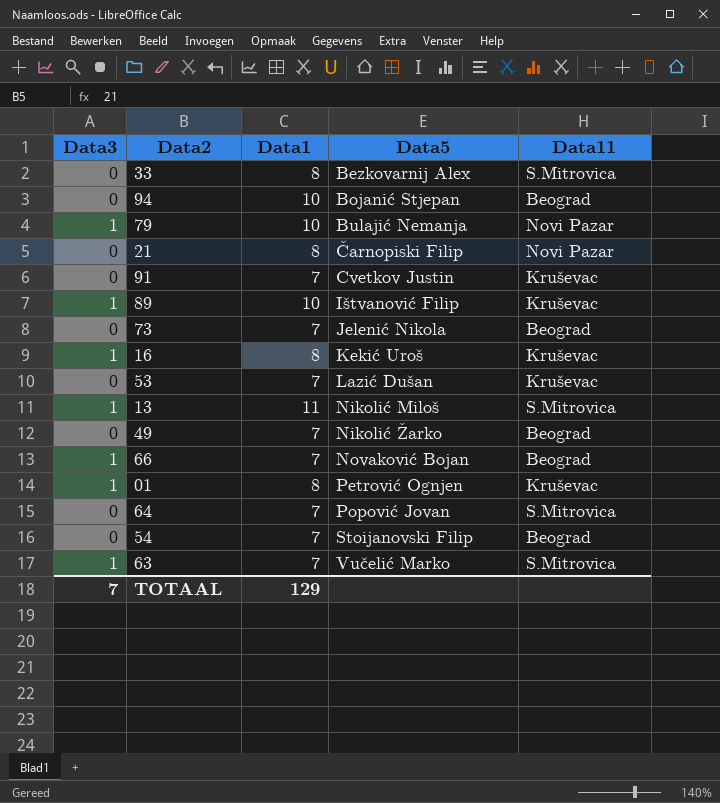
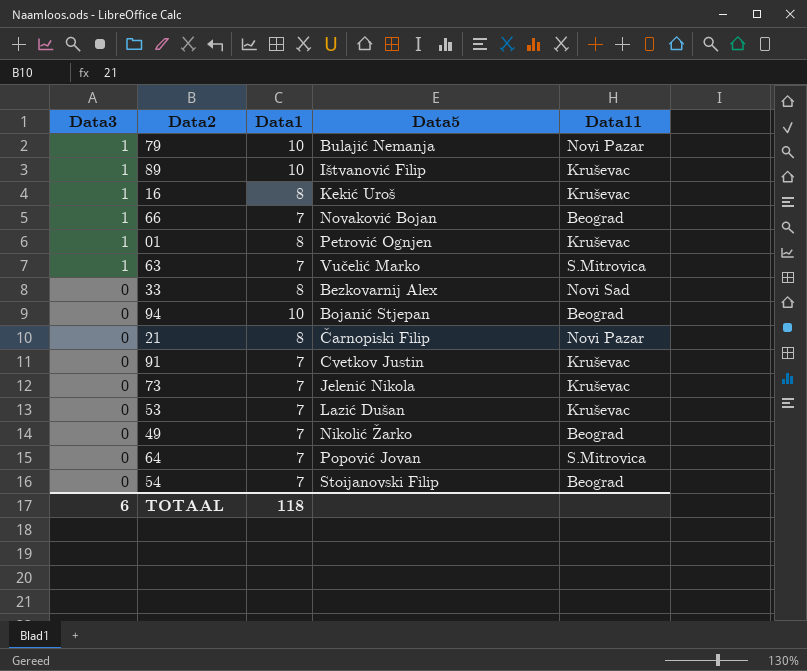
row order: Data5 ascending -> Data3 descending
row 13: 1 | 11 | Nikolić Miloš | S.Mitrovica -> none
33 | Data11: S.Mitrovica -> Novi Sad
73 | Data11: Beograd -> Kruševac
TOTAAL | Data3: 7 -> 6
TOTAAL | Data1: 129 -> 118

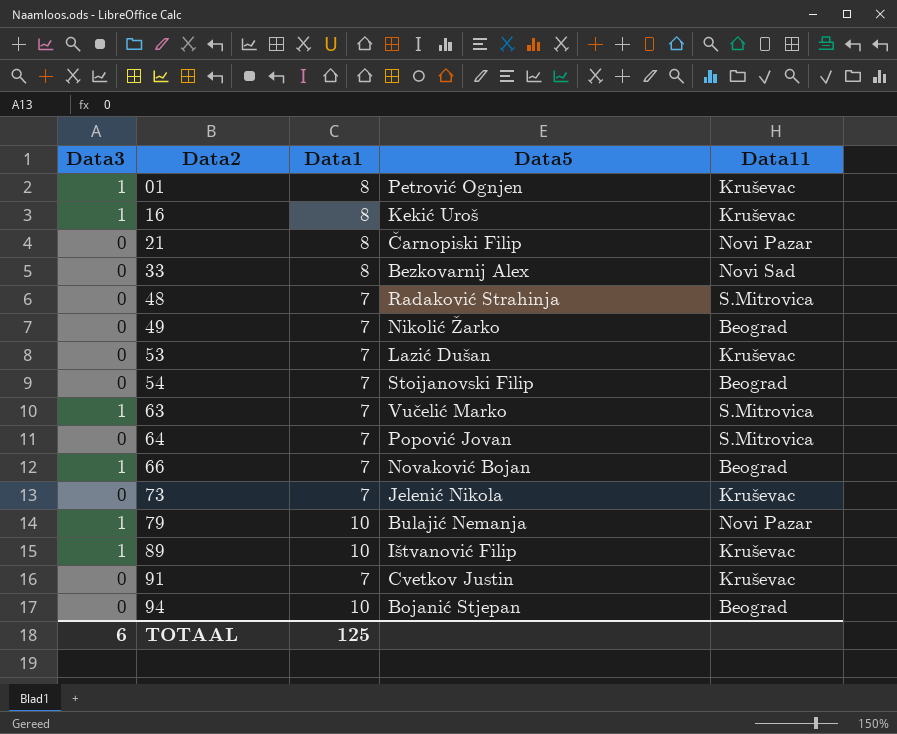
row order: Data3 descending -> Data2 ascending
row 48: none -> 0 | 7 | Radaković Strahinja | S.Mitrovica
TOTAAL | Data1: 118 -> 125

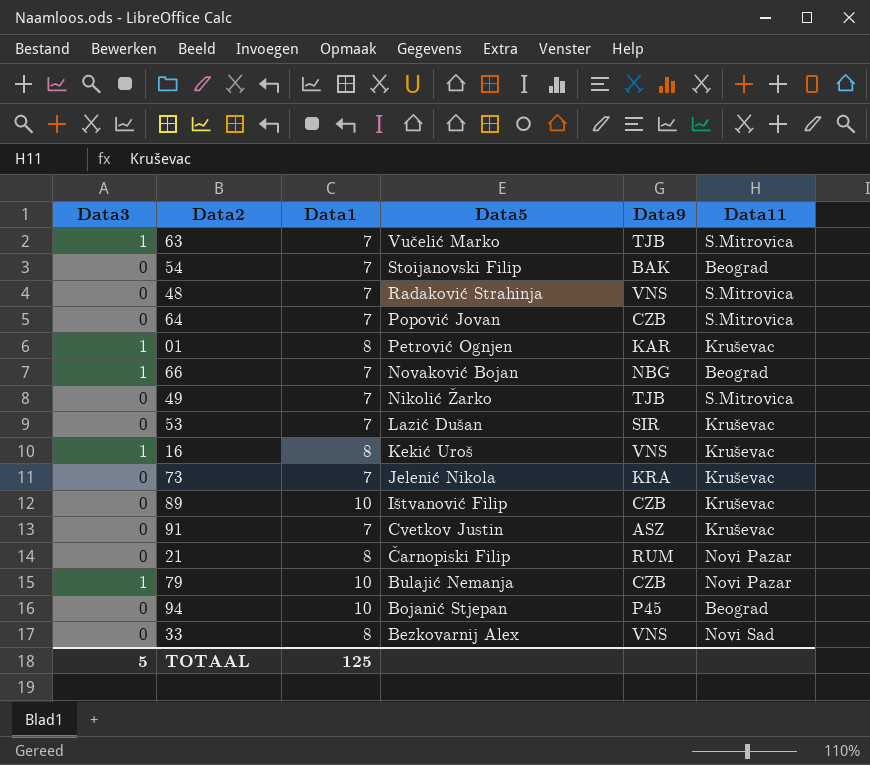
row order: Data2 ascending -> Data5 descending
column Data9 | position: none -> 5
49 | Data11: Beograd -> S.Mitrovica
89 | Data3: 1 -> 0
TOTAAL | Data3: 6 -> 5

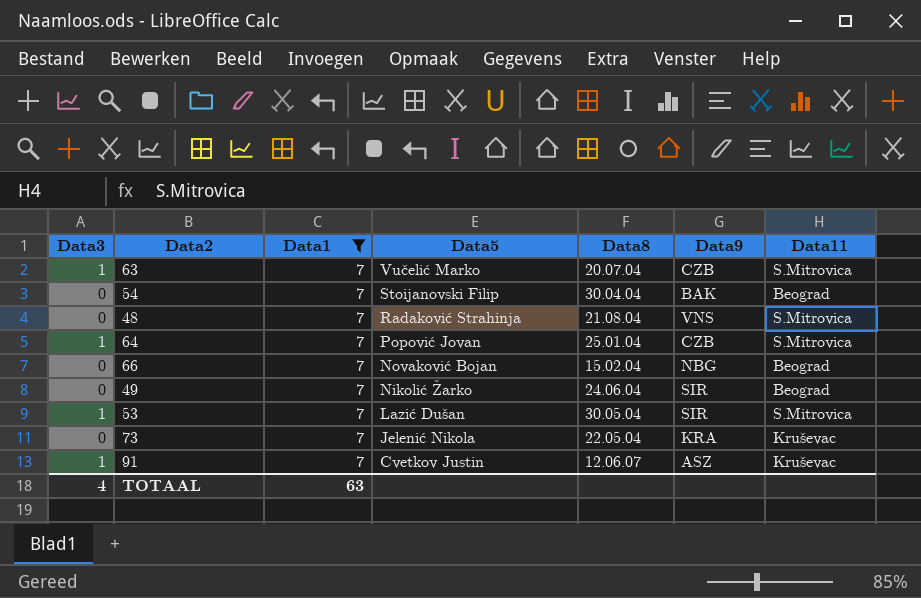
filter: none -> Data1 = 7
column Data8 | position: none -> 5
63 | Data9: TJB -> CZB
64 | Data3: 0 -> 1
66 | Data3: 1 -> 0
49 | Data9: TJB -> SIR
49 | Data11: S.Mitrovica -> Beograd
53 | Data3: 0 -> 1
53 | Data11: Kruševac -> S.Mitrovica
91 | Data3: 0 -> 1
TOTAAL | Data3: 5 -> 4
TOTAAL | Data1: 125 -> 63

